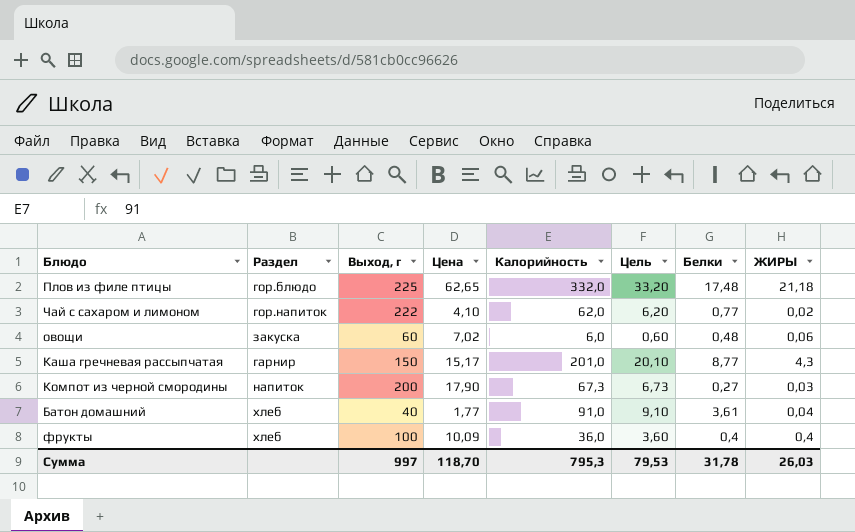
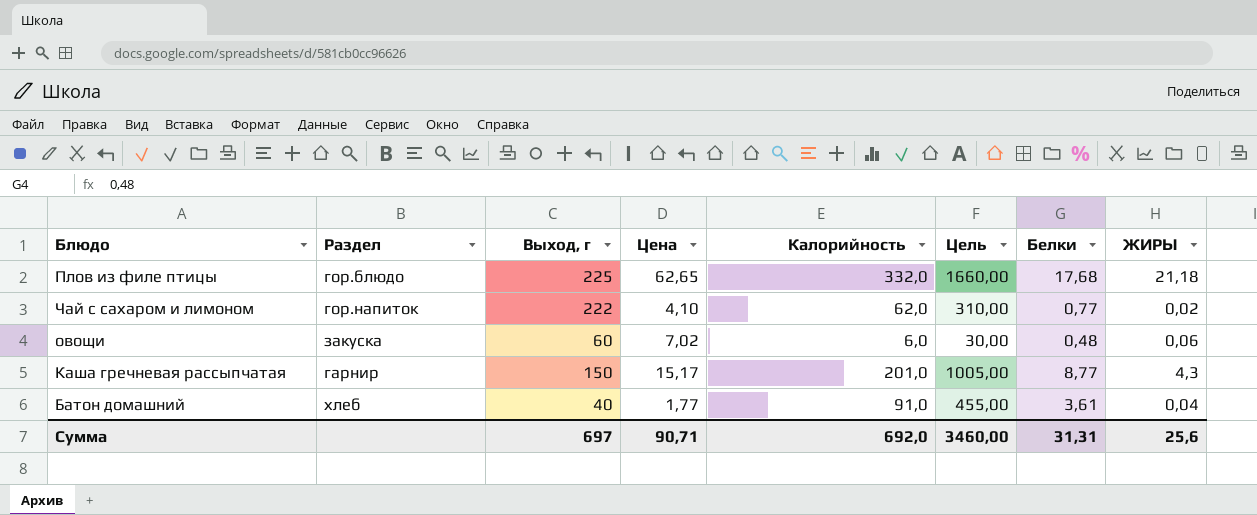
column Цель | formula: [Калорийность] * 0,1 -> [Калорийность] * 5
row Компот из черной смородины: напиток | 200 | 17,90 | 67,3 | 6,73 | 0,27 | 0,03 -> none
row фрукты: хлеб | 100 | 10,09 | 36,0 | 3,60 | 0,4 | 0,4 -> none
Плов из филе птицы | Белки: 17,48 -> 17,68
Сумма | Выход, г: 997 -> 697
Сумма | Цена: 118,70 -> 90,71
Сумма | Калорийность: 795,3 -> 692,0
Сумма | Цель: 79,53 -> 3460,00
Сумма | Белки: 31,78 -> 31,31
Сумма | ЖИРЫ: 26,03 -> 25,6

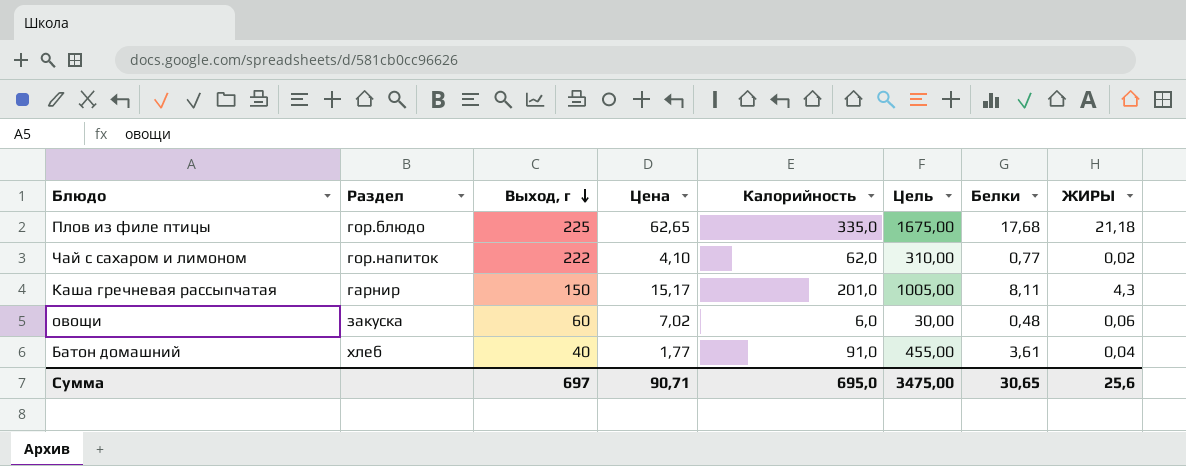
row order: none -> Выход, г descending
Плов из филе птицы | Калорийность: 332,0 -> 335,0
Плов из филе птицы | Цель: 1660,00 -> 1675,00
Каша гречневая рассыпчатая | Белки: 8,77 -> 8,11
Сумма | Калорийность: 692,0 -> 695,0
Сумма | Цель: 3460,00 -> 3475,00
Сумма | Белки: 31,31 -> 30,65

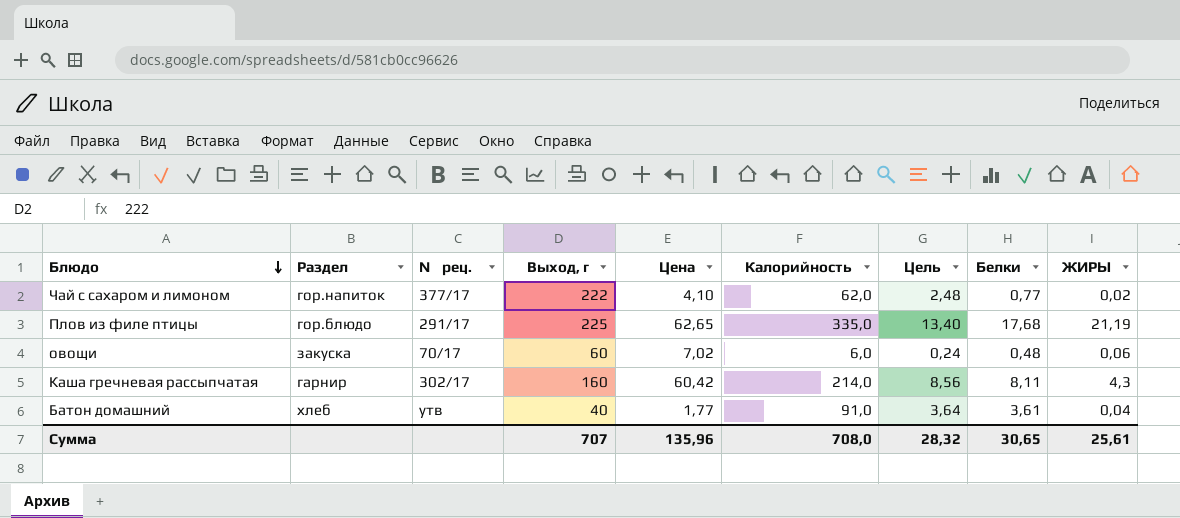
row order: Выход, г descending -> Блюдо descending
column № рец. | position: none -> 3
column Цель | formula: [Калорийность] * 5 -> [Калорийность] * 0,04
Плов из филе птицы | ЖИРЫ: 21,18 -> 21,19
Каша гречневая рассыпчатая | Выход, г: 150 -> 160
Каша гречневая рассыпчатая | Цена: 15,17 -> 60,42
Каша гречневая рассыпчатая | Калорийность: 201,0 -> 214,0
Сумма | Выход, г: 697 -> 707
Сумма | Цена: 90,71 -> 135,96
Сумма | Калорийность: 695,0 -> 708,0
Сумма | Цель: 3475,00 -> 28,32
Сумма | ЖИРЫ: 25,6 -> 25,61

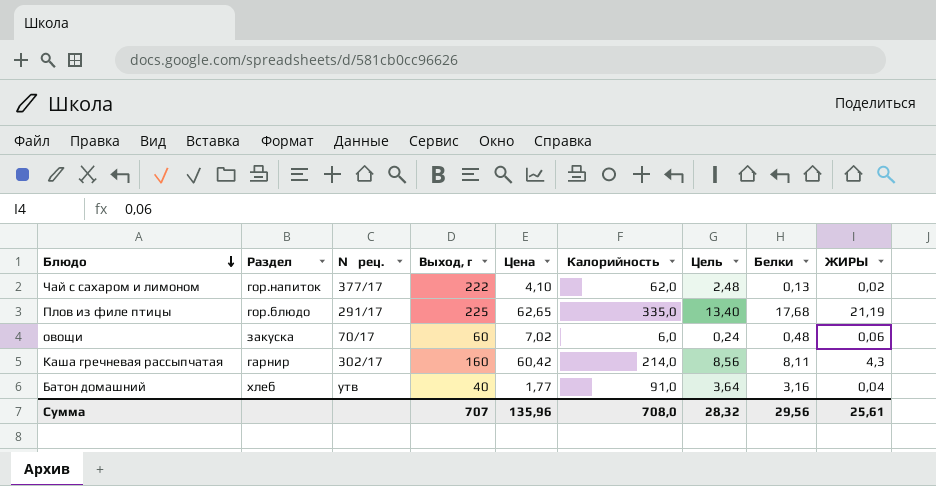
Чай с сахаром и лимоном | Белки: 0,77 -> 0,13
Батон домашний | Белки: 3,61 -> 3,16
Сумма | Белки: 30,65 -> 29,56

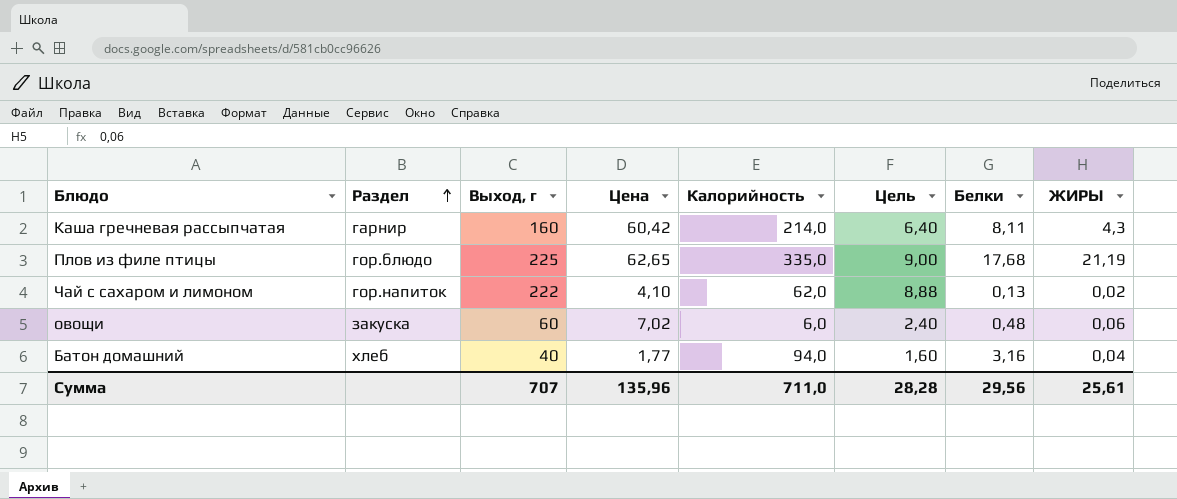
row order: Блюдо descending -> Раздел ascending
column № рец. | position: 3 -> none
column Цель | formula: [Калорийность] * 0,04 -> [Выход, г] * 0,04
Батон домашний | Калорийность: 91,0 -> 94,0
Сумма | Калорийность: 708,0 -> 711,0
Сумма | Цель: 28,32 -> 28,28

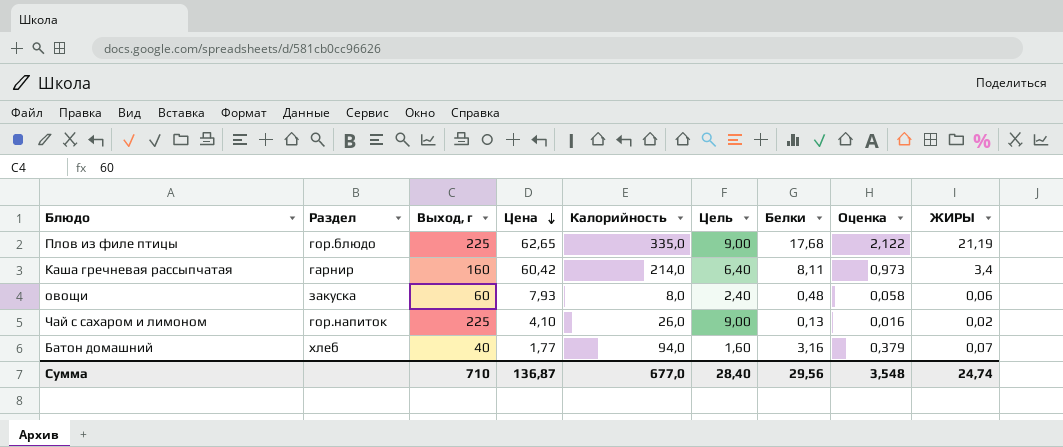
row order: Раздел ascending -> Цена descending
column Оценка | formula: none -> [Белки] * 0,12
Каша гречневая рассыпчатая | ЖИРЫ: 4,3 -> 3,4
овощи | Цена: 7,02 -> 7,93
овощи | Калорийность: 6,0 -> 8,0
Чай с сахаром и лимоном | Выход, г: 222 -> 225
Чай с сахаром и лимоном | Калорийность: 62,0 -> 26,0
Чай с сахаром и лимоном | Цель: 8,88 -> 9,00
Батон домашний | ЖИРЫ: 0,04 -> 0,07
Сумма | Выход, г: 707 -> 710
Сумма | Цена: 135,96 -> 136,87
Сумма | Калорийность: 711,0 -> 677,0
Сумма | Цель: 28,28 -> 28,40
Сумма | ЖИРЫ: 25,61 -> 24,74

